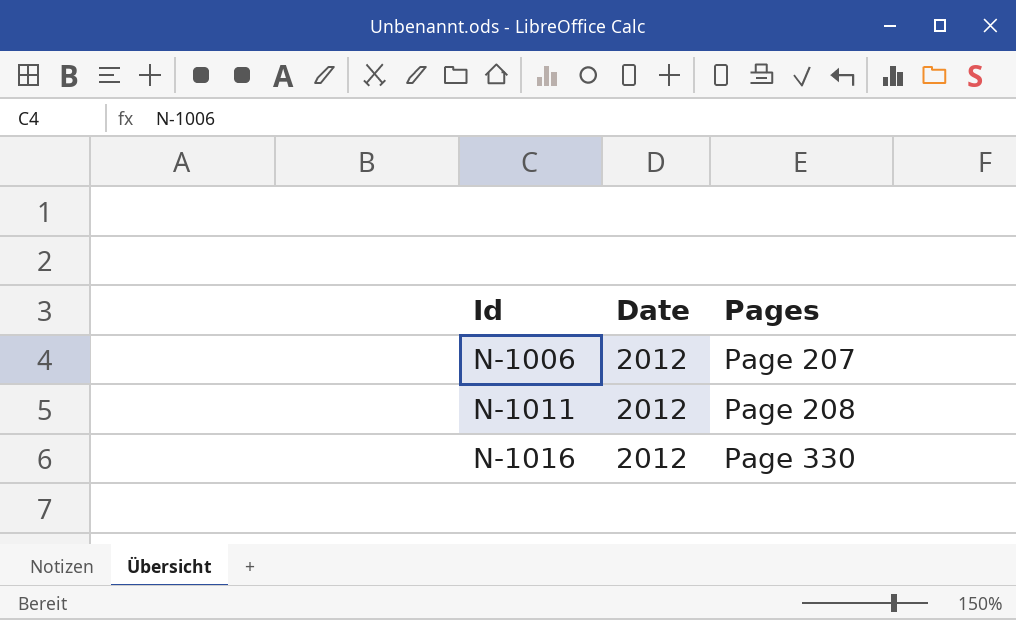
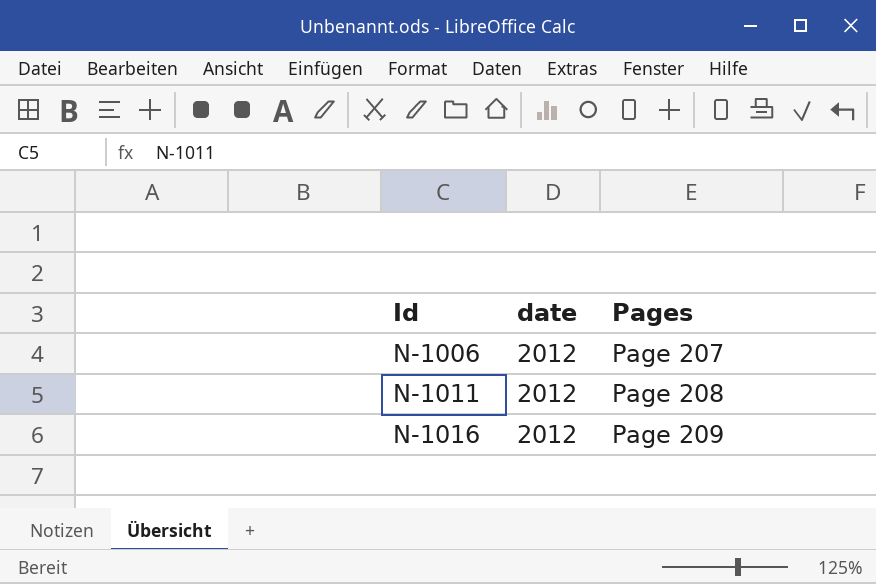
column name: Date -> date
N-1016 | Pages: Page 330 -> Page 209

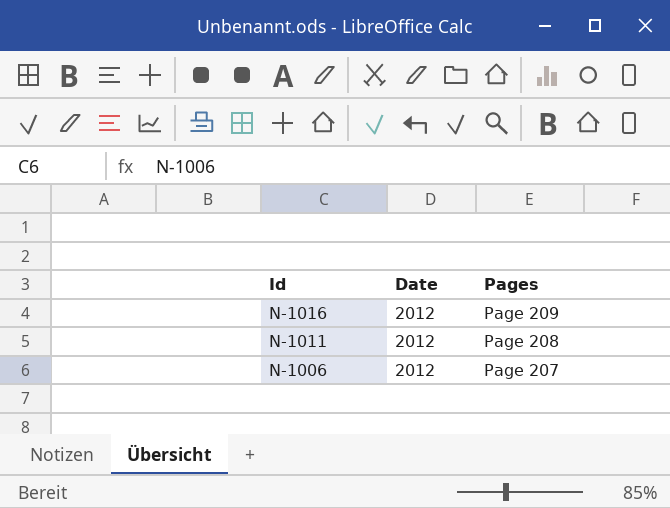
row order: Id ascending -> Id descending
column name: date -> Date

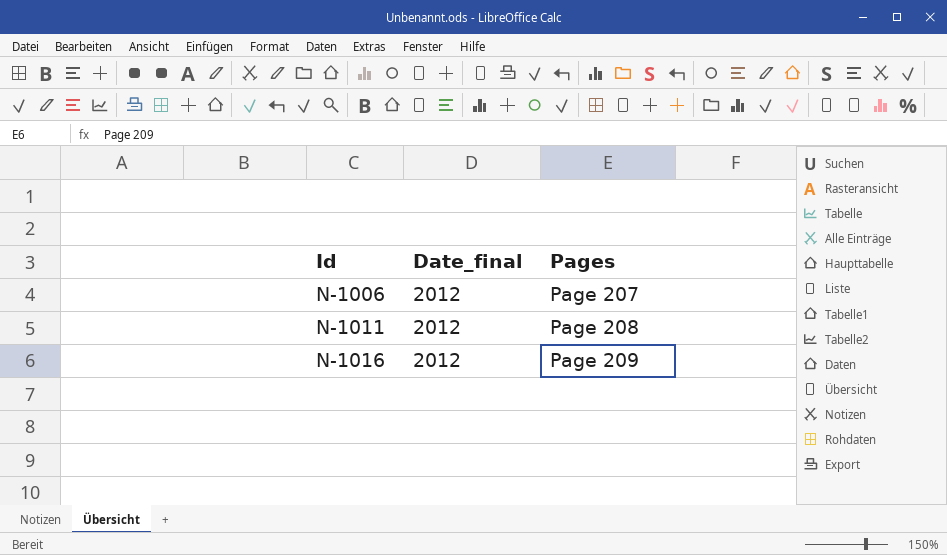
row order: Id descending -> Id ascending
column name: Date -> Date_final

